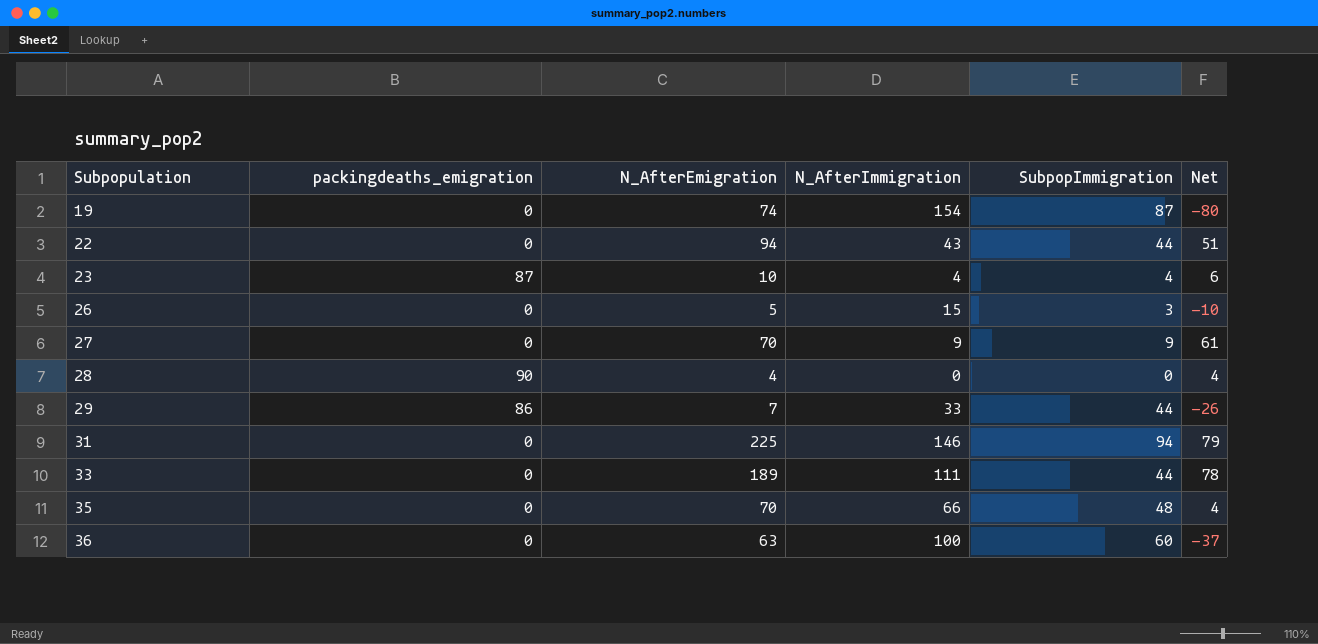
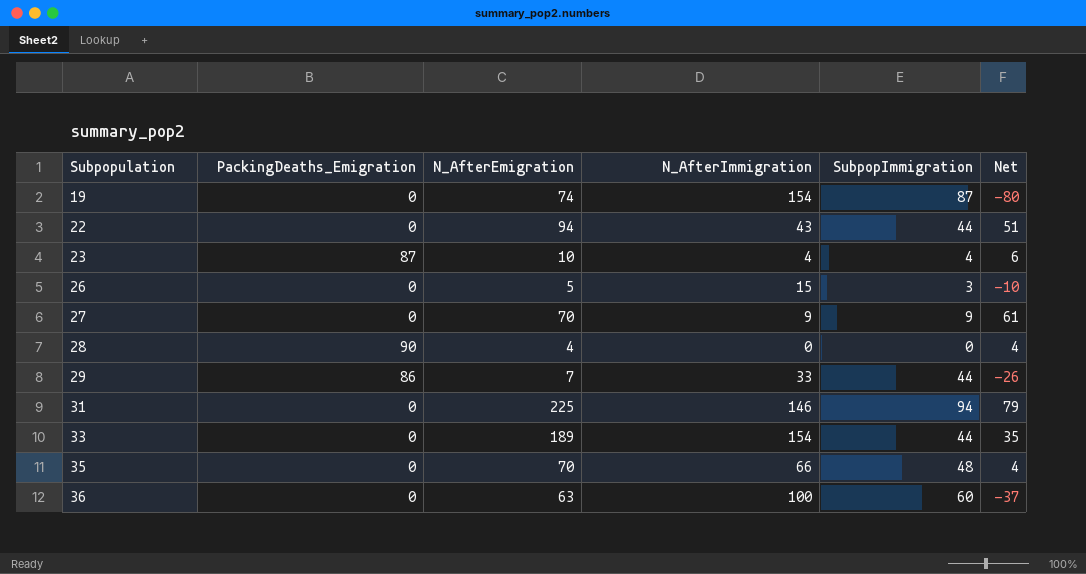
column name: packingdeaths_emigration -> PackingDeaths_Emigration
33 | N_AfterImmigration: 111 -> 154
33 | Net: 78 -> 35

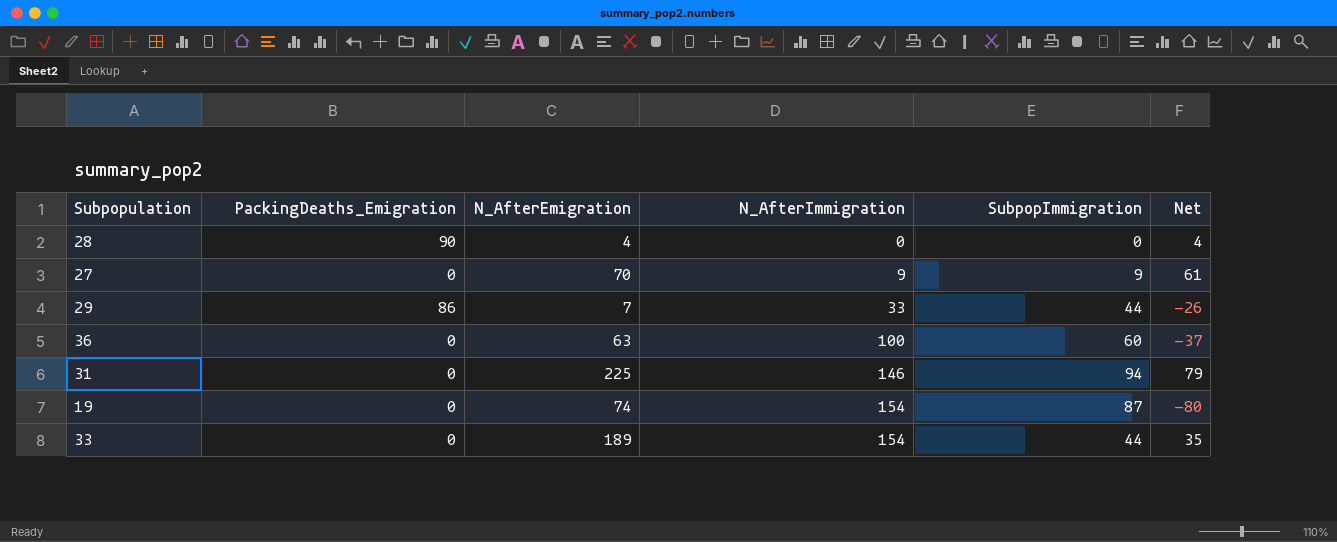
row order: Subpopulation ascending -> N_AfterImmigration ascending
row 22: 0 | 94 | 43 | 44 | 51 -> none
row 23: 87 | 10 | 4 | 4 | 6 -> none
row 26: 0 | 5 | 15 | 3 | -10 -> none
row 35: 0 | 70 | 66 | 48 | 4 -> none

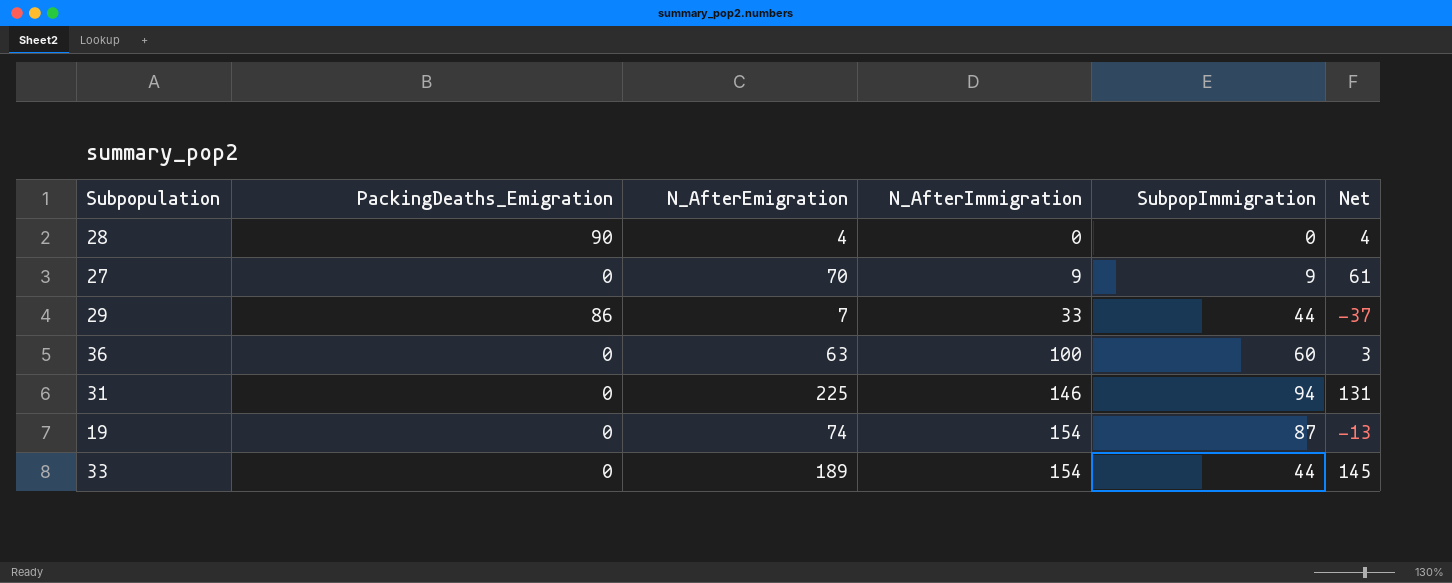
column Net | formula: [N_AfterEmigration] - [N_AfterImmigration] -> [N_AfterEmigration] - [SubpopImmigration]

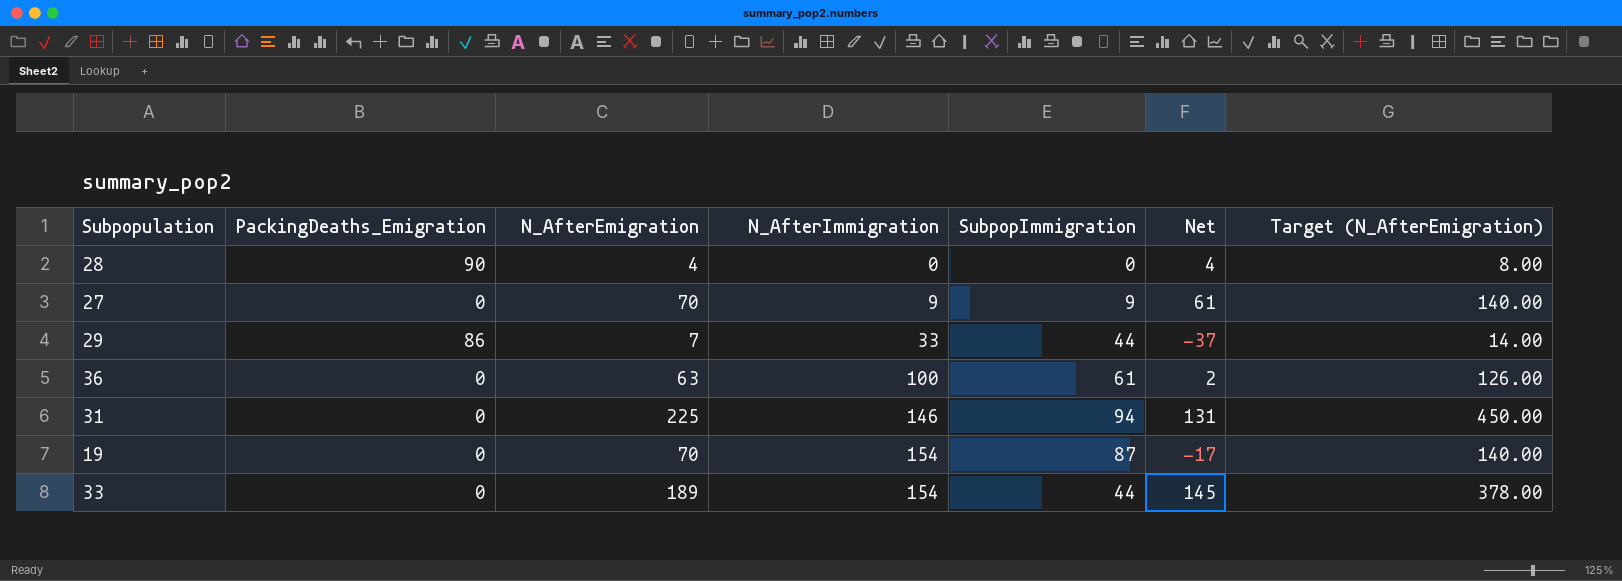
column Target (N_AfterEmigration) | formula: none -> [N_AfterEmigration] * 2
36 | SubpopImmigration: 60 -> 61
36 | Net: 3 -> 2
19 | N_AfterEmigration: 74 -> 70
19 | Net: -13 -> -17

